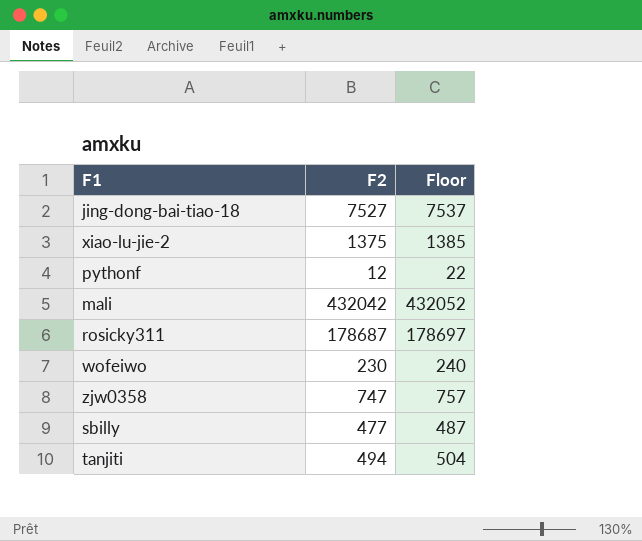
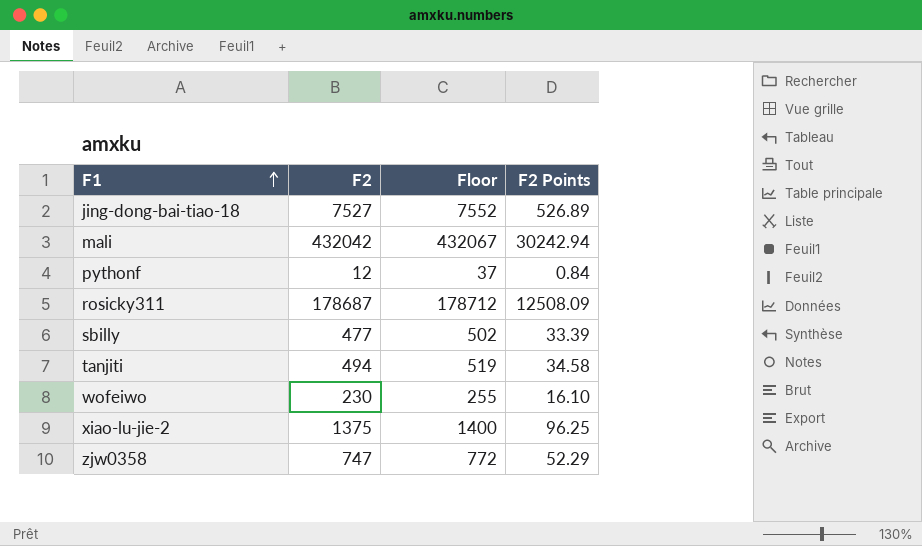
row order: none -> F1 ascending
column Floor | formula: [F2] + 10 -> [F2] + 25
column F2 Points | formula: none -> [F2] * 0.07

